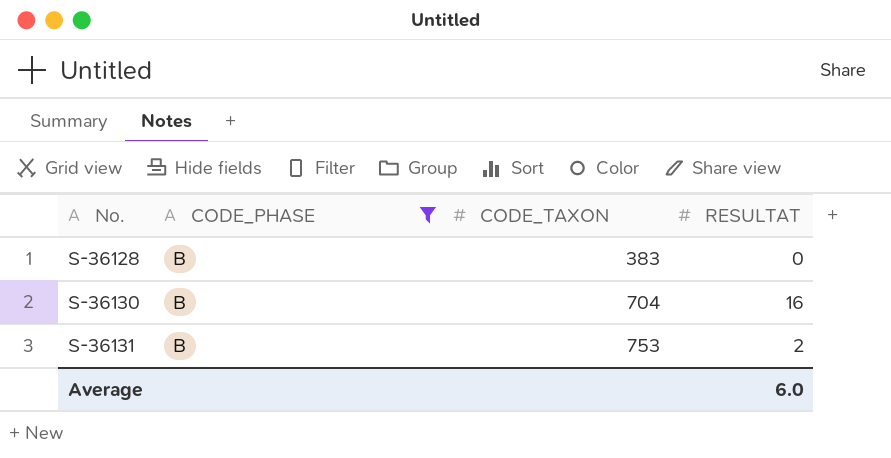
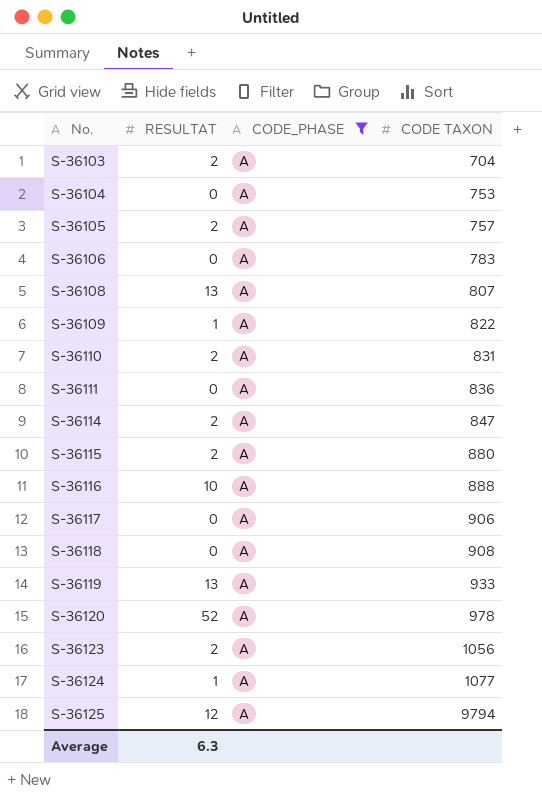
filter: CODE_PHASE = B -> CODE_PHASE = A
column RESULTAT | position: 4 -> 2
column name: CODE_TAXON -> CODE TAXON
Average | RESULTAT: 6.0 -> 6.3

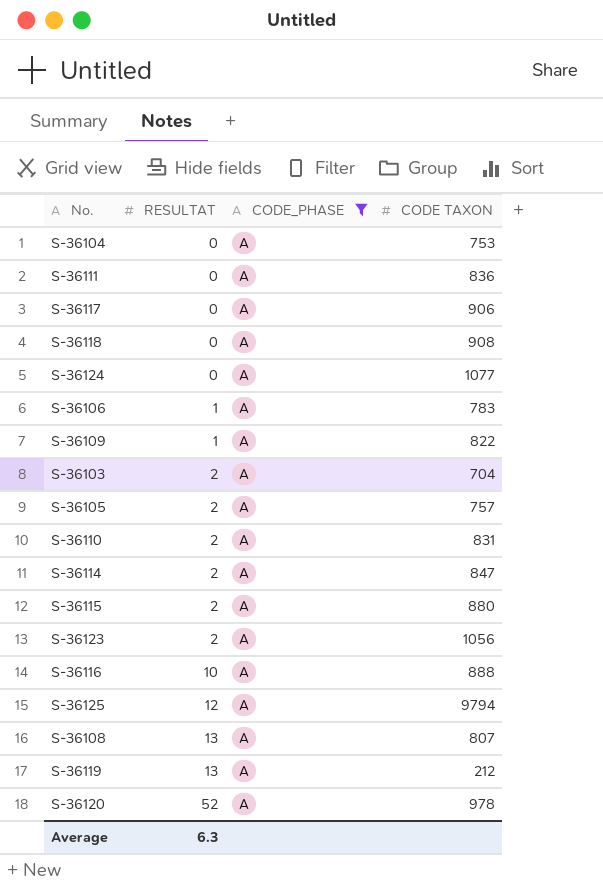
row order: No. ascending -> RESULTAT ascending
S-36124 | RESULTAT: 1 -> 0
S-36106 | RESULTAT: 0 -> 1
S-36119 | CODE TAXON: 933 -> 212

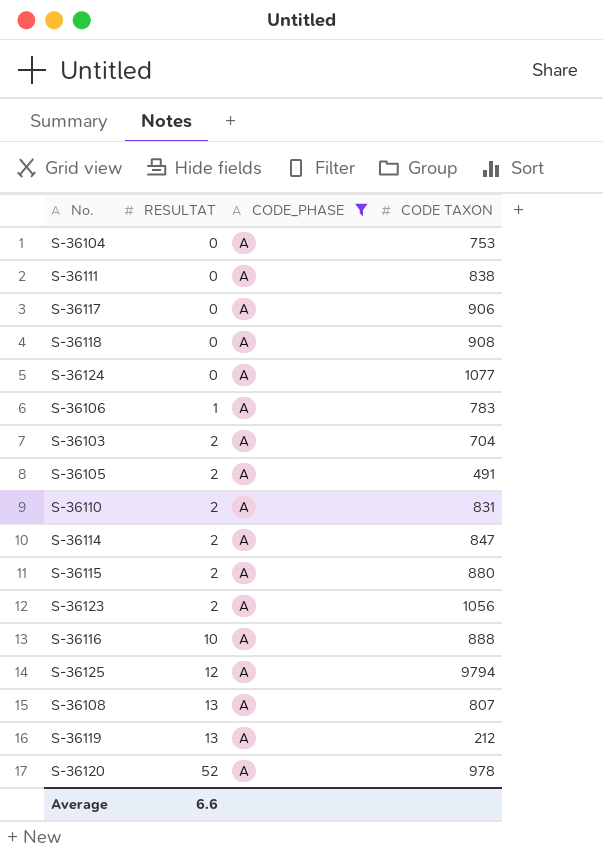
row S-36109: 1 | A | 822 -> none
S-36111 | CODE TAXON: 836 -> 838
S-36105 | CODE TAXON: 757 -> 491
Average | RESULTAT: 6.3 -> 6.6

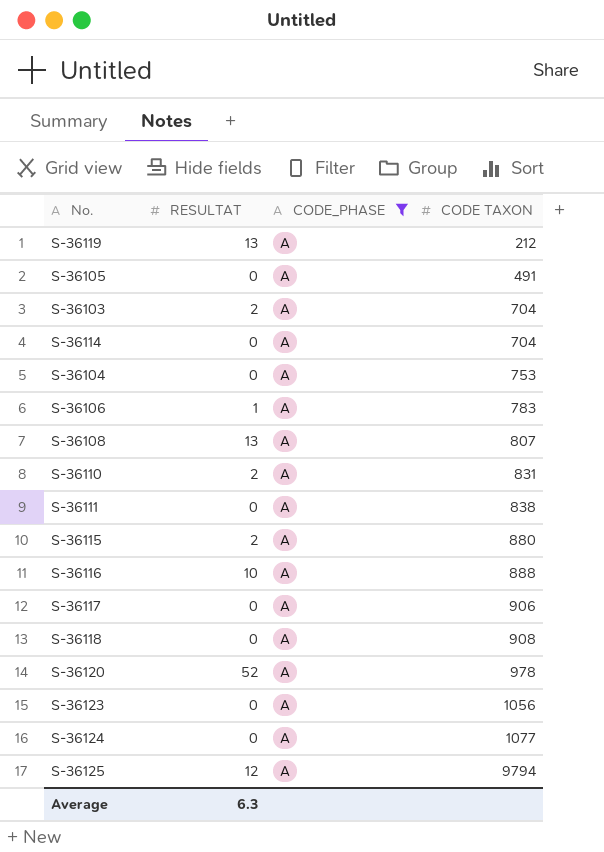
row order: RESULTAT ascending -> CODE TAXON ascending
S-36105 | RESULTAT: 2 -> 0
S-36114 | RESULTAT: 2 -> 0
S-36114 | CODE TAXON: 847 -> 704
S-36123 | RESULTAT: 2 -> 0
Average | RESULTAT: 6.6 -> 6.3

